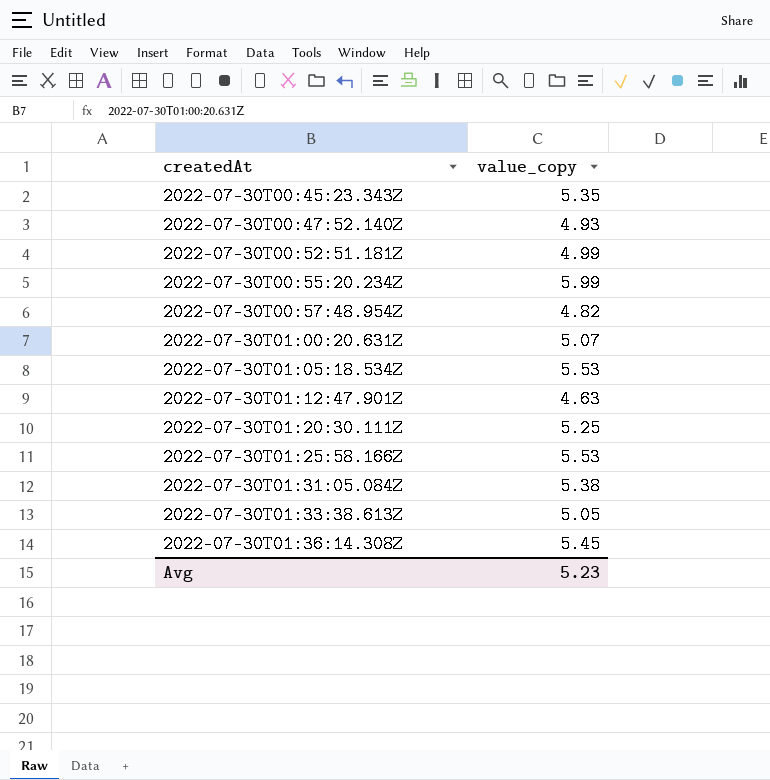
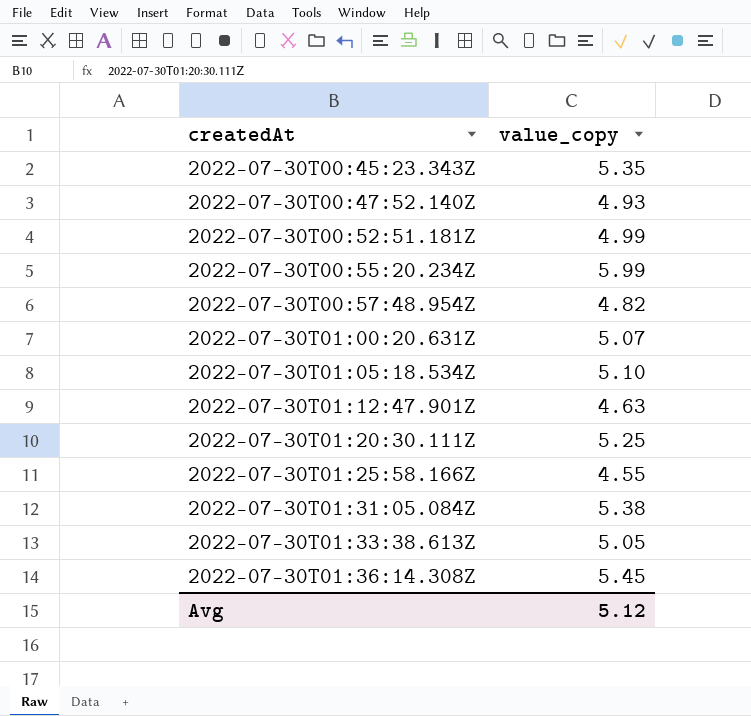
2022-07-30T01:05:18.534Z | value_copy: 5.53 -> 5.10
2022-07-30T01:25:58.166Z | value_copy: 5.53 -> 4.55
Avg | value_copy: 5.23 -> 5.12

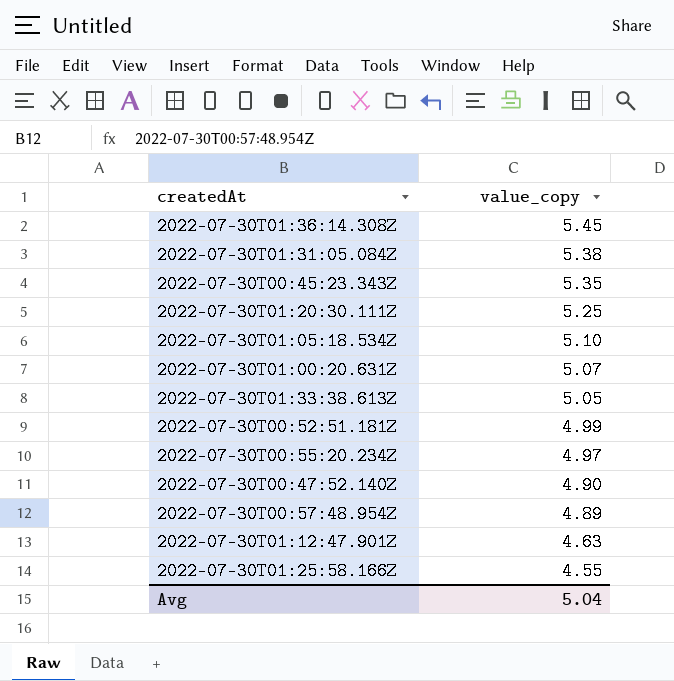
row order: createdAt ascending -> value_copy descending
2022-07-30T00:55:20.234Z | value_copy: 5.99 -> 4.97
2022-07-30T00:47:52.140Z | value_copy: 4.93 -> 4.90
2022-07-30T00:57:48.954Z | value_copy: 4.82 -> 4.89
Avg | value_copy: 5.12 -> 5.04

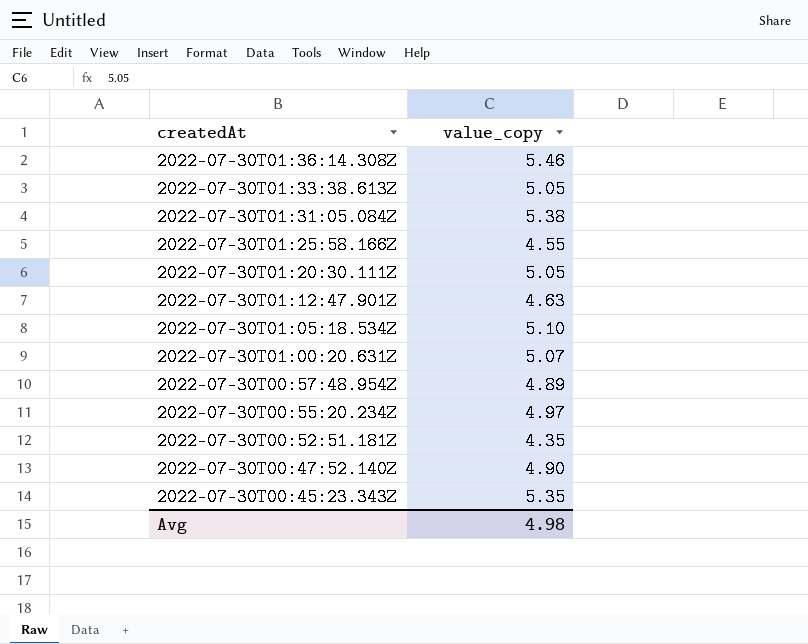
row order: value_copy descending -> createdAt descending
2022-07-30T01:36:14.308Z | value_copy: 5.45 -> 5.46
2022-07-30T01:20:30.111Z | value_copy: 5.25 -> 5.05
2022-07-30T00:52:51.181Z | value_copy: 4.99 -> 4.35
Avg | value_copy: 5.04 -> 4.98

